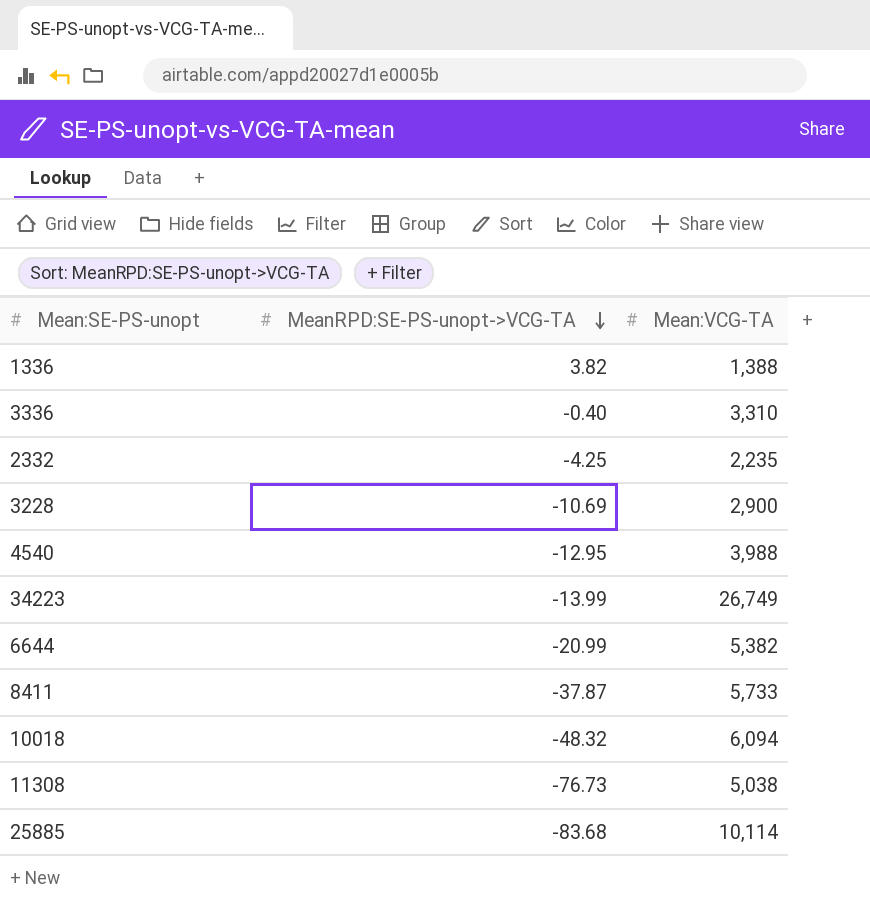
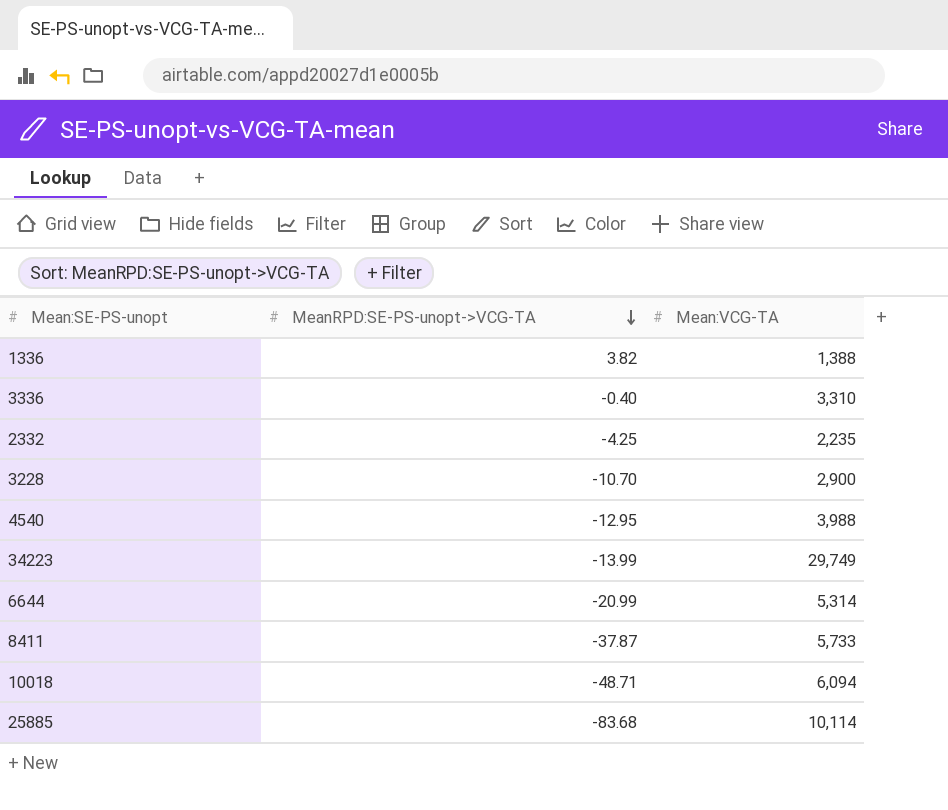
row 11308: -76.73 | 5,038 -> none
3228 | MeanRPD:SE-PS-unopt->VCG-TA: -10.69 -> -10.70
34223 | Mean:VCG-TA: 26,749 -> 29,749
6644 | Mean:VCG-TA: 5,382 -> 5,314
10018 | MeanRPD:SE-PS-unopt->VCG-TA: -48.32 -> -48.71

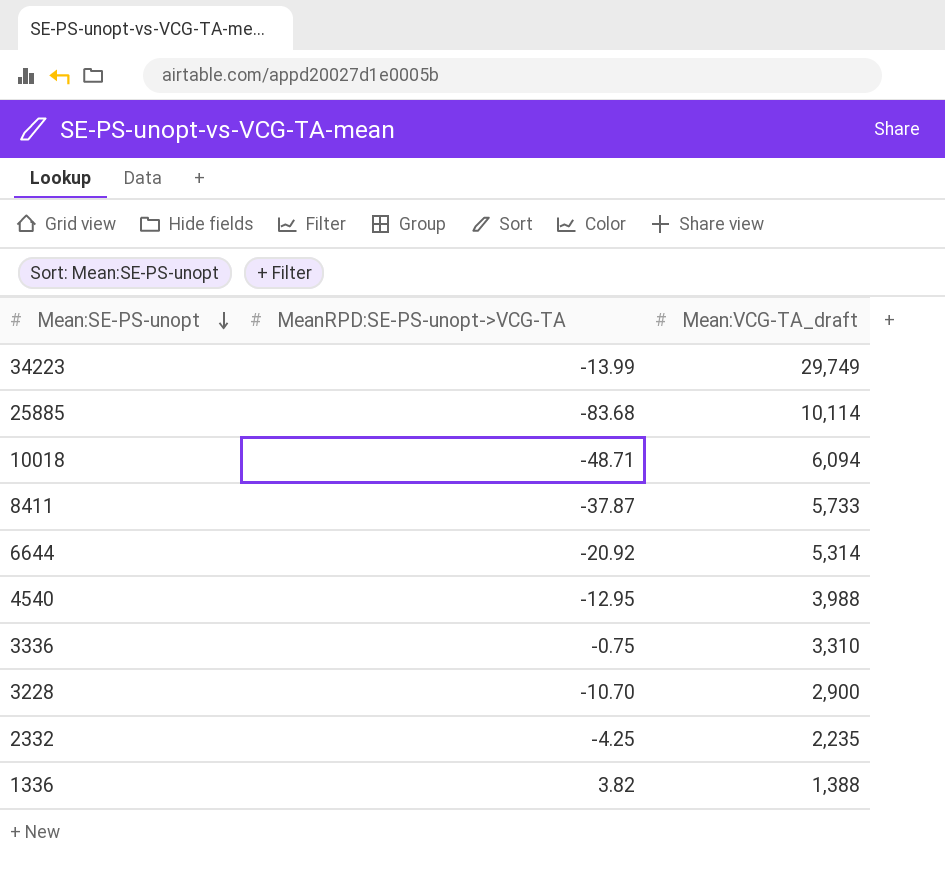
row order: MeanRPD:SE-PS-unopt->VCG-TA descending -> Mean:SE-PS-unopt descending
column name: Mean:VCG-TA -> Mean:VCG-TA_draft
6644 | MeanRPD:SE-PS-unopt->VCG-TA: -20.99 -> -20.92
3336 | MeanRPD:SE-PS-unopt->VCG-TA: -0.40 -> -0.75

